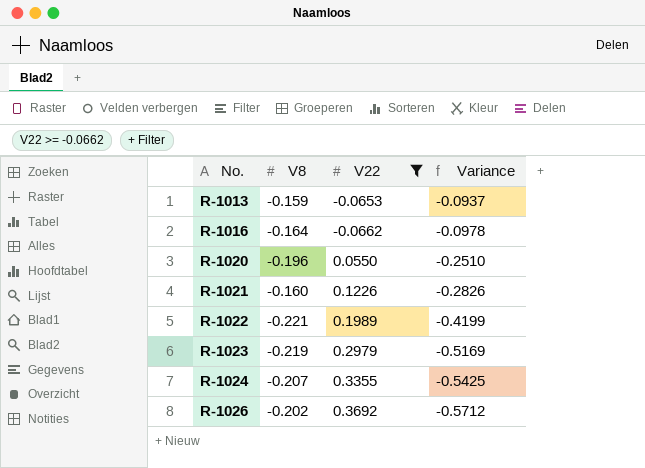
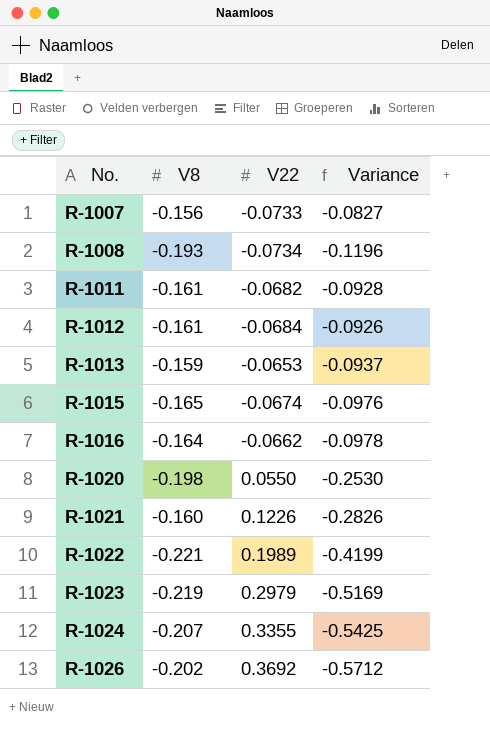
filter: V22 >= -0.0662 -> none
R-1020 | V8: -0.196 -> -0.198
R-1020 | Variance: -0.2510 -> -0.2530

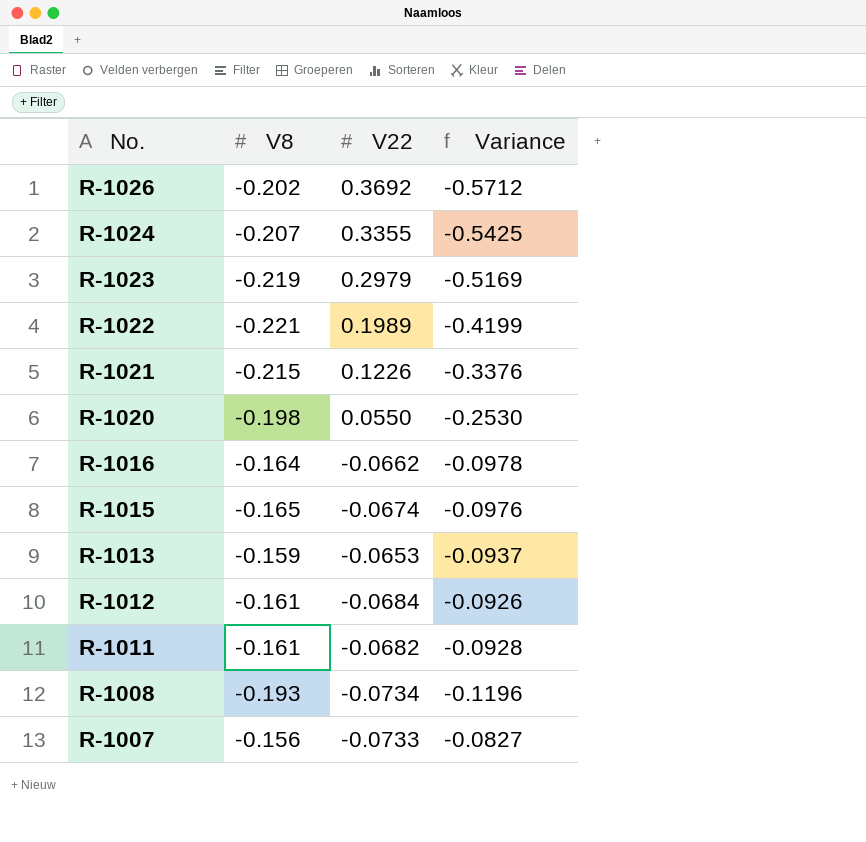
row order: No. ascending -> No. descending
R-1021 | V8: -0.160 -> -0.215
R-1021 | Variance: -0.2826 -> -0.3376

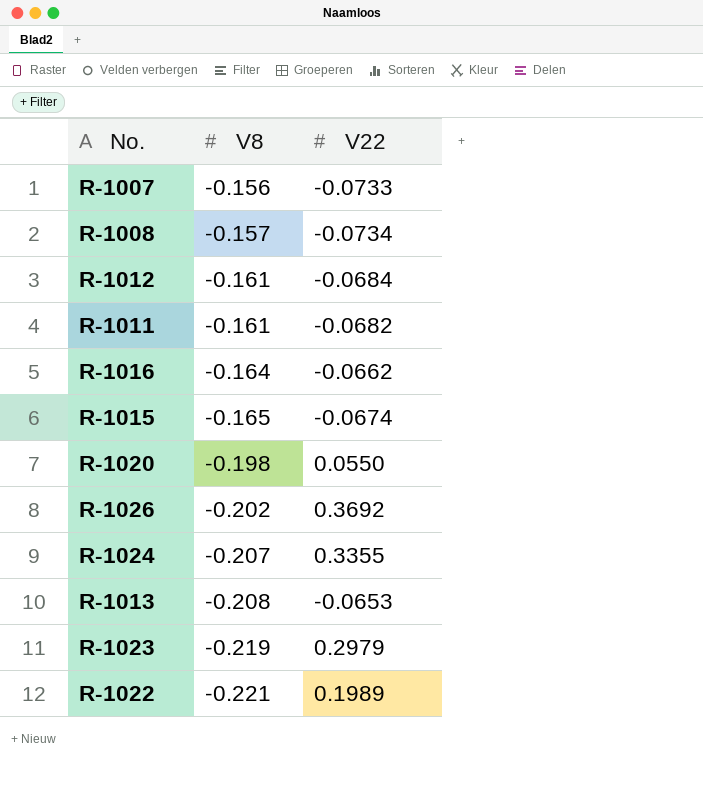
row order: No. descending -> V8 descending
column Variance | formula: [V8] - [V22] -> none
row R-1021: -0.215 | 0.1226 | -0.3376 -> none
R-1008 | V8: -0.193 -> -0.157
R-1013 | V8: -0.159 -> -0.208

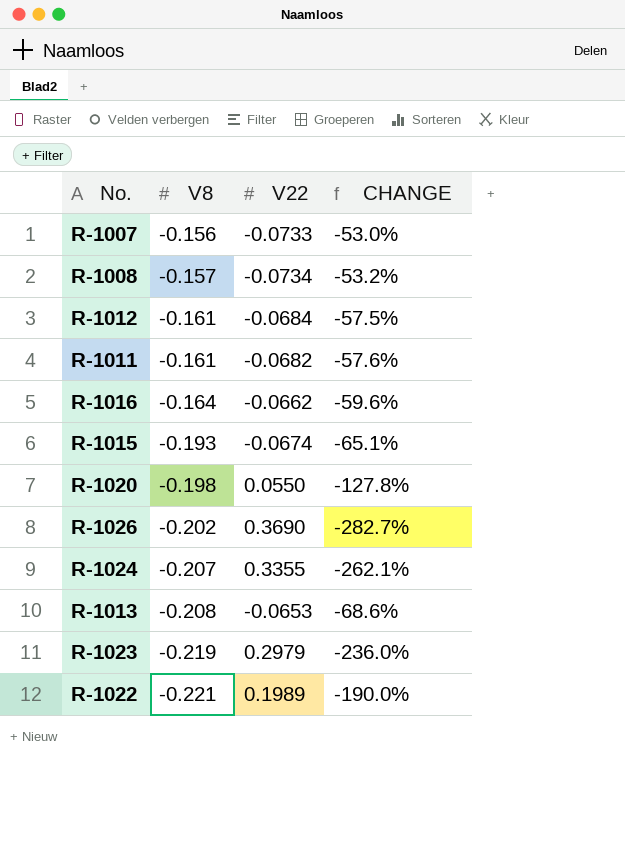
column CHANGE | formula: none -> ([V22] - [V8]) / [V8]
R-1015 | V8: -0.165 -> -0.193
R-1026 | V22: 0.3692 -> 0.3690

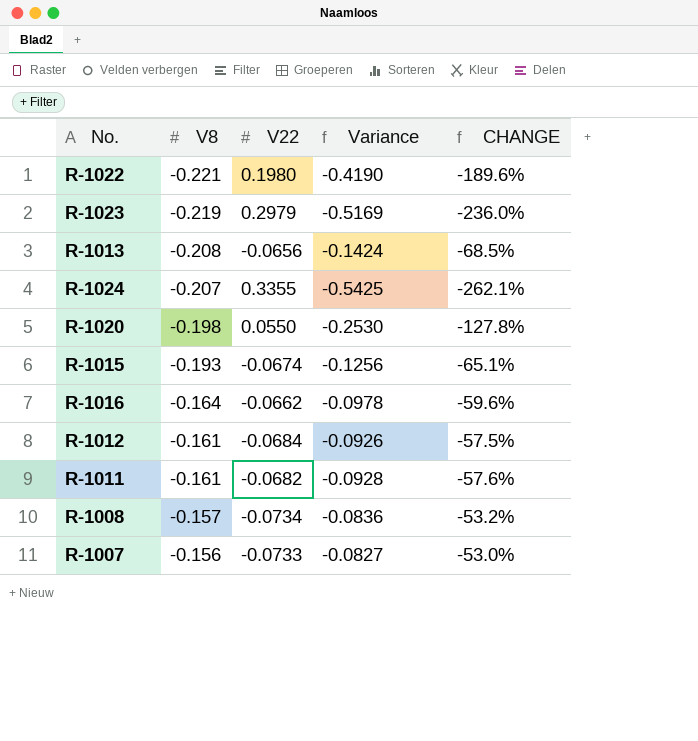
row order: V8 descending -> V8 ascending
column Variance | formula: none -> [V8] - [V22]
row R-1026: -0.202 | 0.3690 | -282.7% -> none
R-1022 | V22: 0.1989 -> 0.1980
R-1022 | CHANGE: -190.0% -> -189.6%
R-1013 | V22: -0.0653 -> -0.0656
R-1013 | CHANGE: -68.6% -> -68.5%

